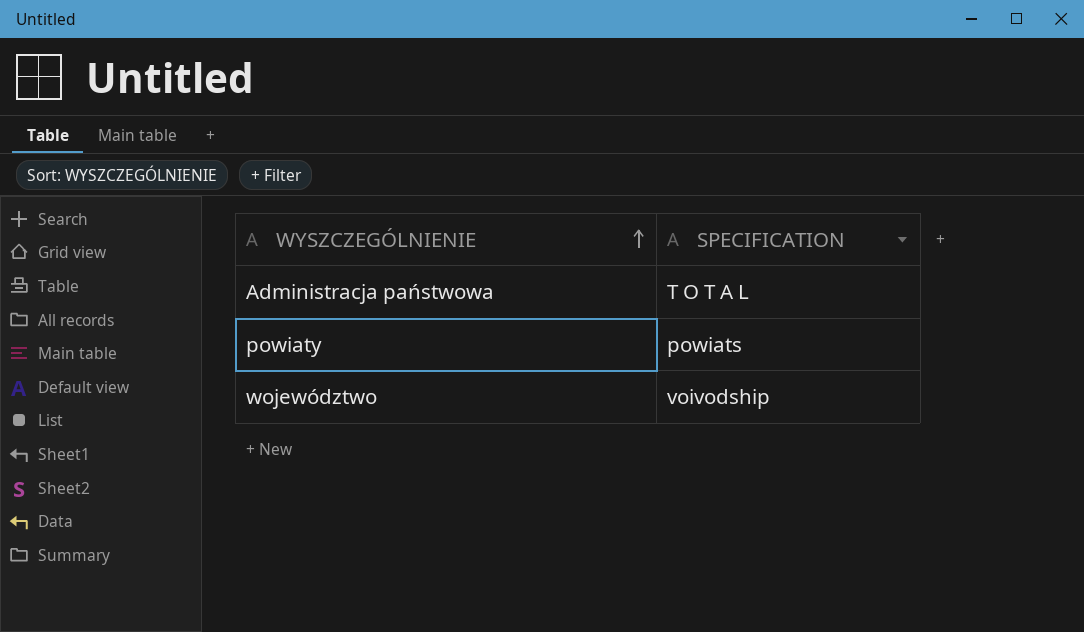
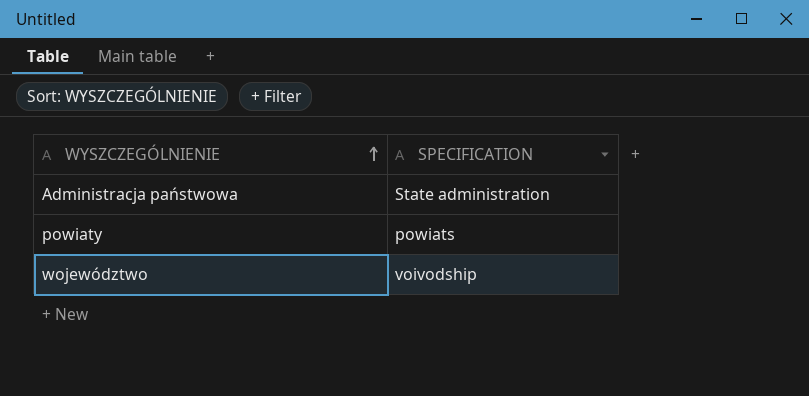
Administracja państwowa | SPECIFICATION: T O T A L -> State administration

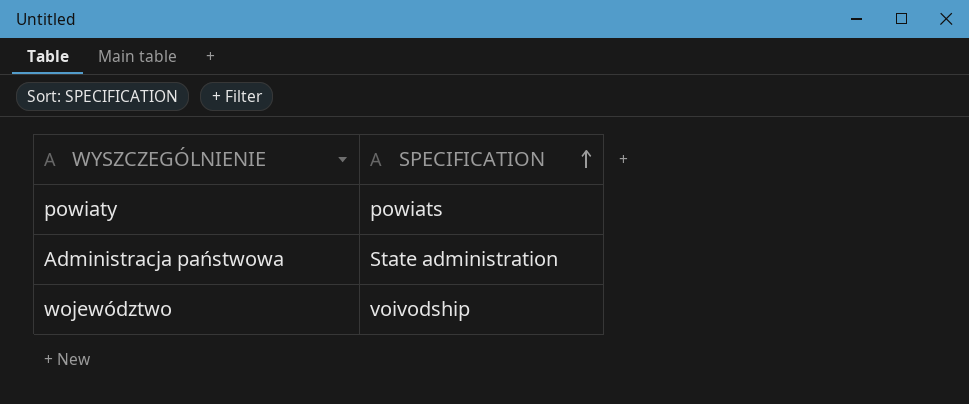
row order: WYSZCZEGÓLNIENIE ascending -> SPECIFICATION ascending

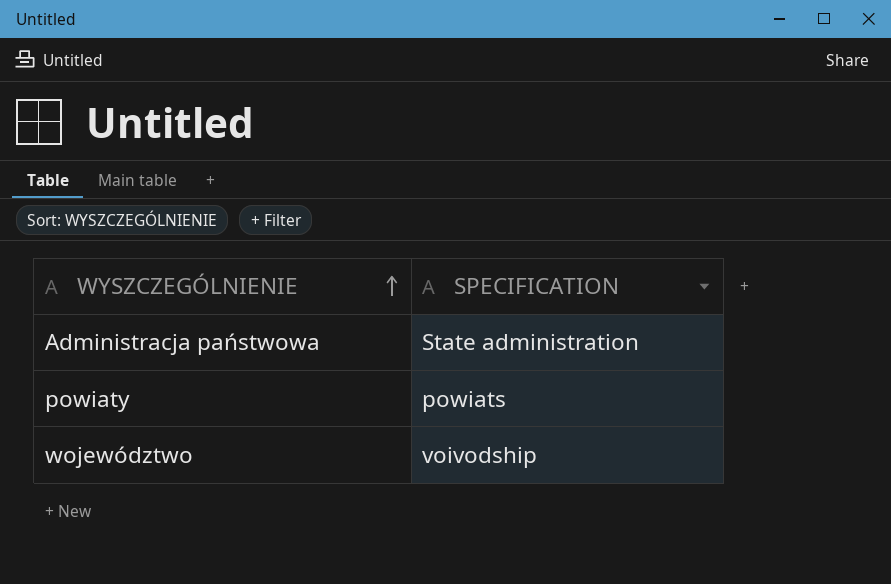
row order: SPECIFICATION ascending -> WYSZCZEGÓLNIENIE ascending

